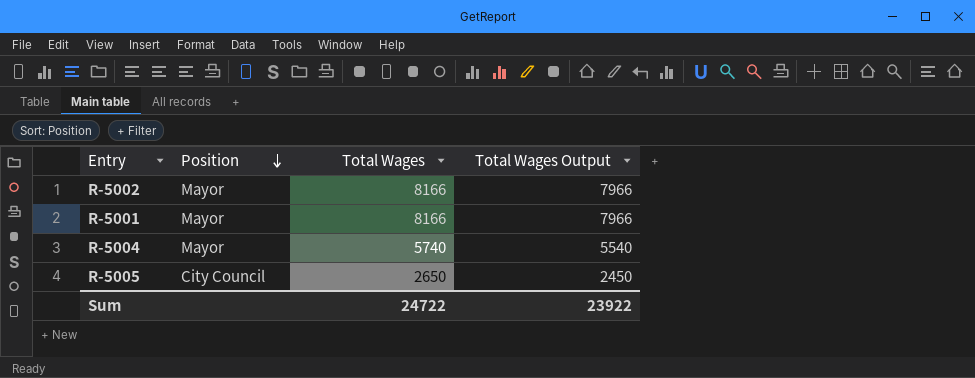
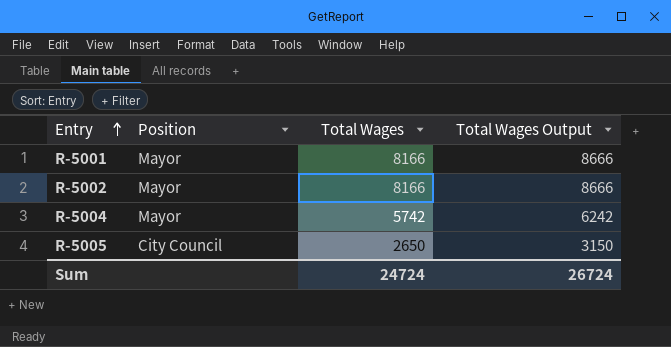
row order: Position descending -> Entry ascending
column Total Wages Output | formula: [Total Wages] - 200 -> [Total Wages] + 500
R-5004 | Total Wages: 5740 -> 5742
Sum | Total Wages: 24722 -> 24724
Sum | Total Wages Output: 23922 -> 26724

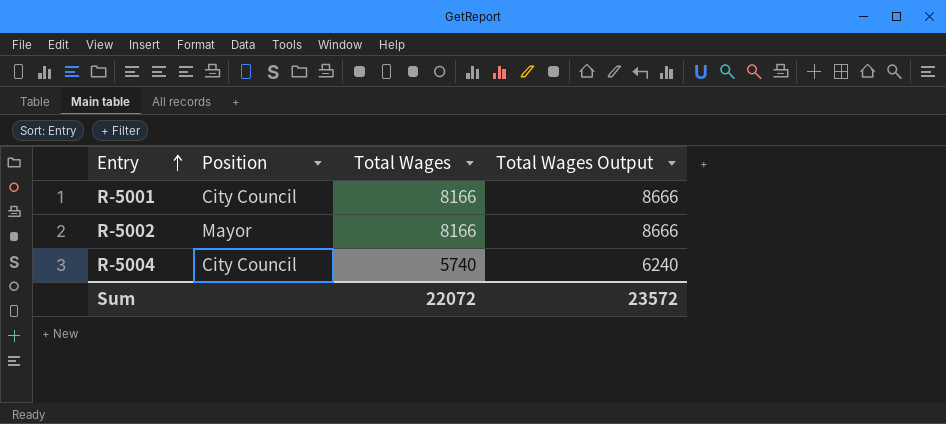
row R-5005: City Council | 2650 | 3150 -> none
R-5001 | Position: Mayor -> City Council
R-5004 | Position: Mayor -> City Council
R-5004 | Total Wages: 5742 -> 5740
R-5004 | Total Wages Output: 6242 -> 6240
Sum | Total Wages: 24724 -> 22072
Sum | Total Wages Output: 26724 -> 23572

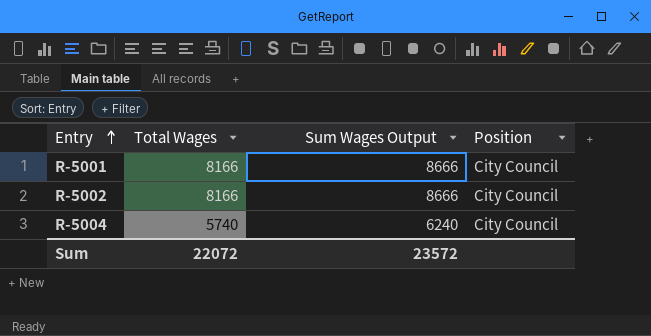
column name: Total Wages Output -> Sum Wages Output
column Position | position: 2 -> 4
R-5002 | Position: Mayor -> City Council

